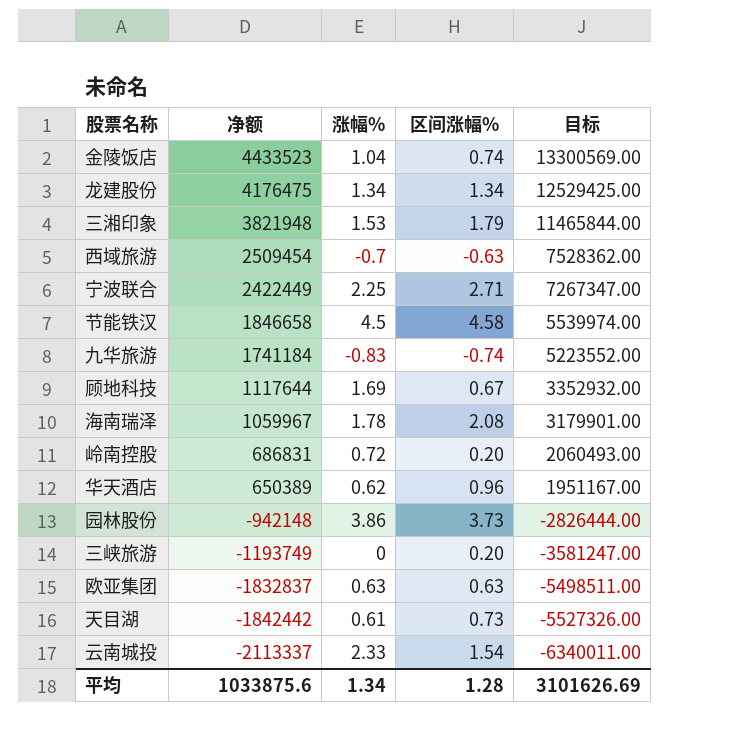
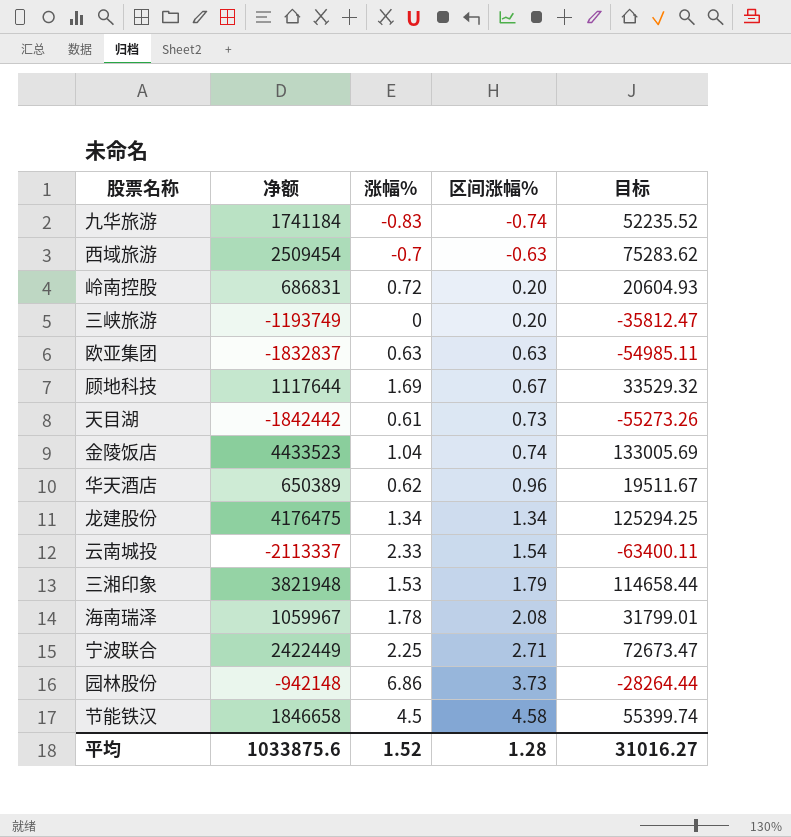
row order: 净额 descending -> 区间涨幅% ascending
column 目标 | formula: [净额] * 3 -> [净额] * 0.03
园林股份 | 涨幅%: 3.86 -> 6.86
平均 | 涨幅%: 1.34 -> 1.52
平均 | 目标: 3101626.69 -> 31016.27

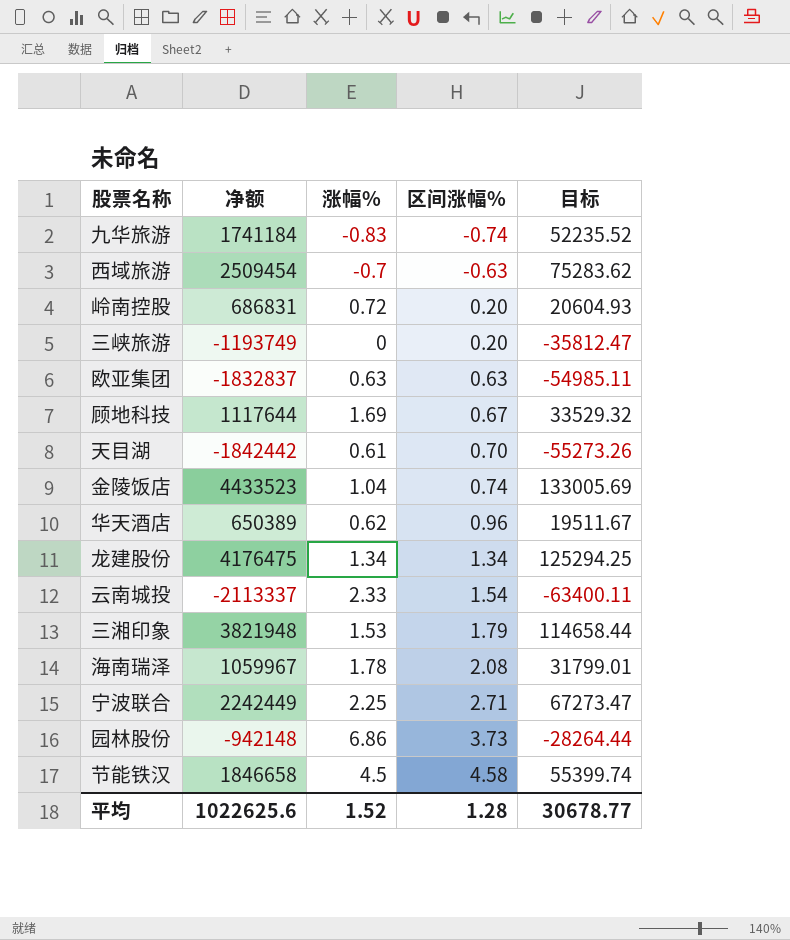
天目湖 | 区间涨幅%: 0.73 -> 0.70
宁波联合 | 净额: 2422449 -> 2242449
宁波联合 | 目标: 72673.47 -> 67273.47
平均 | 净额: 1033875.6 -> 1022625.6
平均 | 目标: 31016.27 -> 30678.77

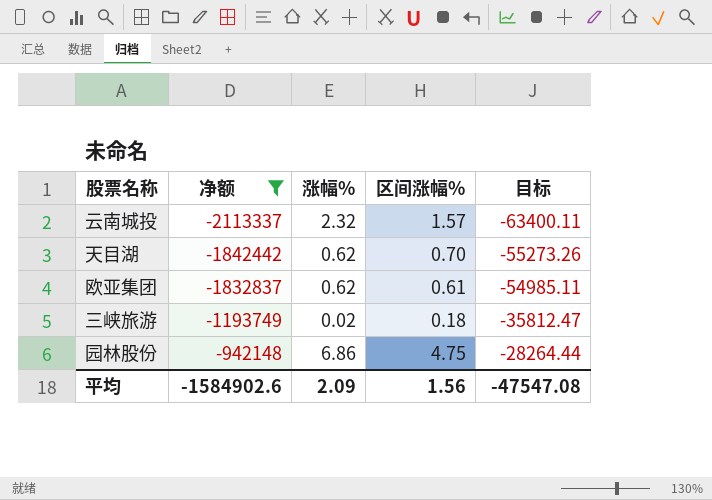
filter: none -> 净额 <= -942148
row order: 区间涨幅% ascending -> 净额 ascending
云南城投 | 涨幅%: 2.33 -> 2.32
云南城投 | 区间涨幅%: 1.54 -> 1.57
天目湖 | 涨幅%: 0.61 -> 0.62
欧亚集团 | 涨幅%: 0.63 -> 0.62
欧亚集团 | 区间涨幅%: 0.63 -> 0.61
三峡旅游 | 涨幅%: 0 -> 0.02
三峡旅游 | 区间涨幅%: 0.20 -> 0.18
园林股份 | 区间涨幅%: 3.73 -> 4.75
平均 | 净额: 1022625.6 -> -1584902.6
平均 | 涨幅%: 1.52 -> 2.09
平均 | 区间涨幅%: 1.28 -> 1.56
平均 | 目标: 30678.77 -> -47547.08

